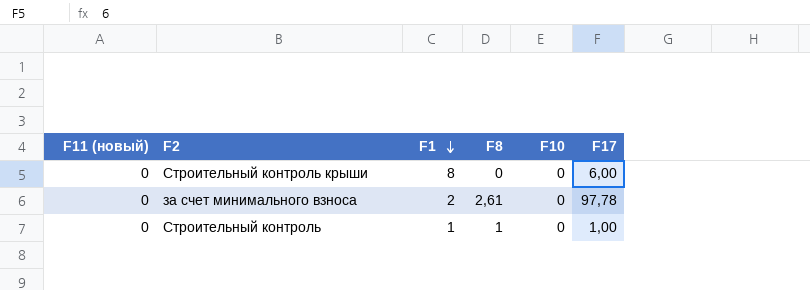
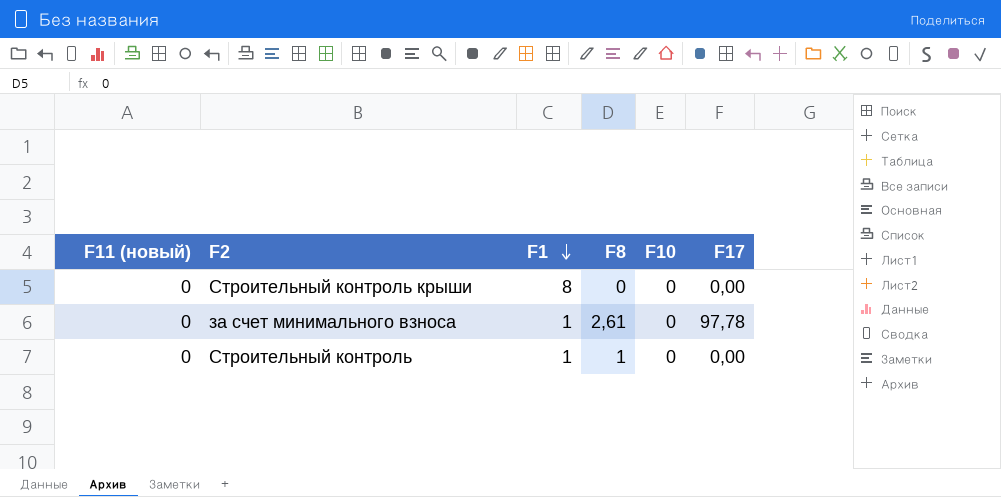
Строительный контроль крыши | F17: 6,00 -> 0,00
за счет минимального взноса | F1: 2 -> 1
Строительный контроль | F17: 1,00 -> 0,00

